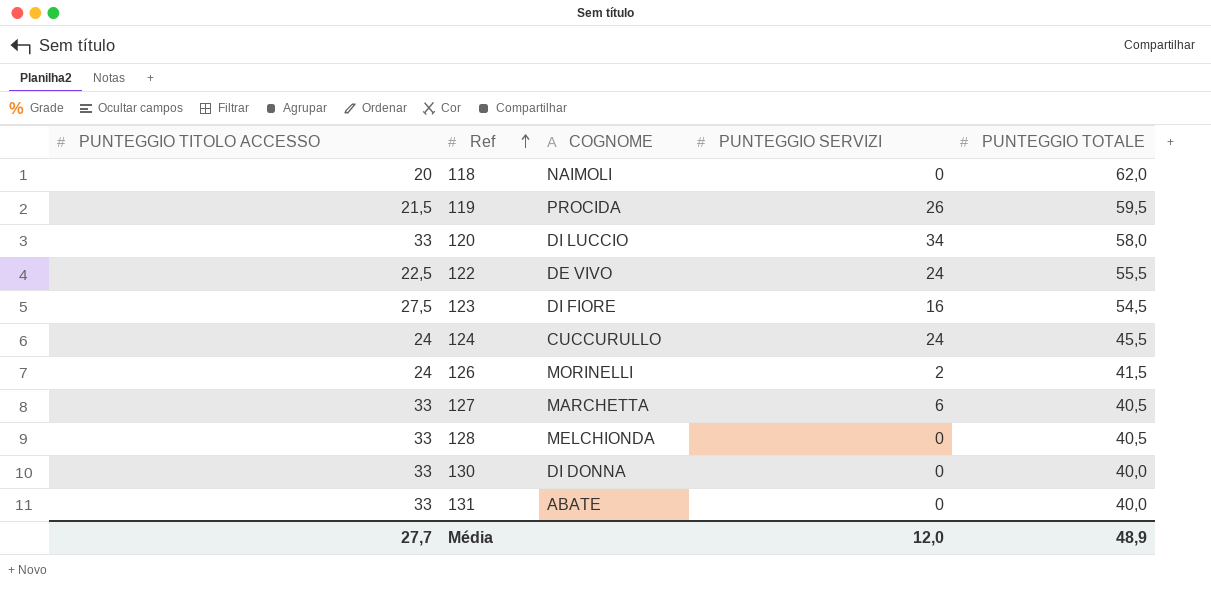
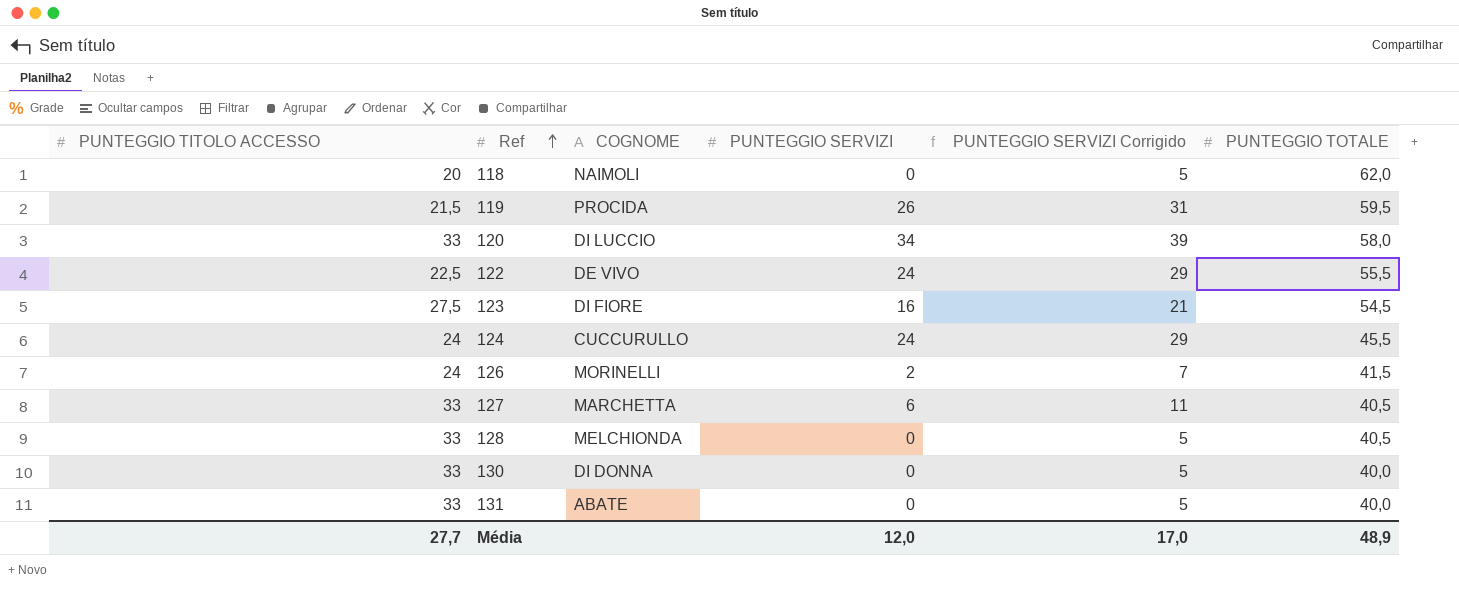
column PUNTEGGIO SERVIZI Corrigido | formula: none -> [PUNTEGGIO SERVIZI] + 5

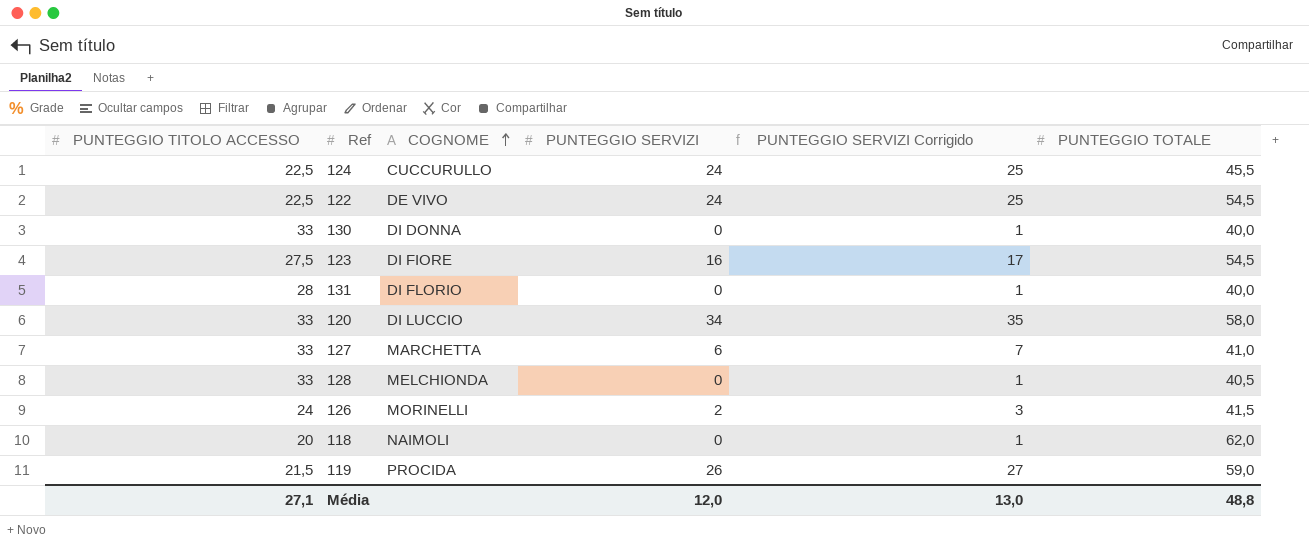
row order: Ref ascending -> COGNOME ascending
column PUNTEGGIO SERVIZI Corrigido | formula: [PUNTEGGIO SERVIZI] + 5 -> [PUNTEGGIO SERVIZI] + 1
124 | PUNTEGGIO TITOLO ACCESSO: 24 -> 22,5
122 | PUNTEGGIO TOTALE: 55,5 -> 54,5
131 | PUNTEGGIO TITOLO ACCESSO: 33 -> 28
131 | COGNOME: ABATE -> DI FLORIO
127 | PUNTEGGIO TOTALE: 40,5 -> 41,0
119 | PUNTEGGIO TOTALE: 59,5 -> 59,0
Média | PUNTEGGIO TITOLO ACCESSO: 27,7 -> 27,1
Média | PUNTEGGIO SERVIZI Corrigido: 17,0 -> 13,0
Média | PUNTEGGIO TOTALE: 48,9 -> 48,8

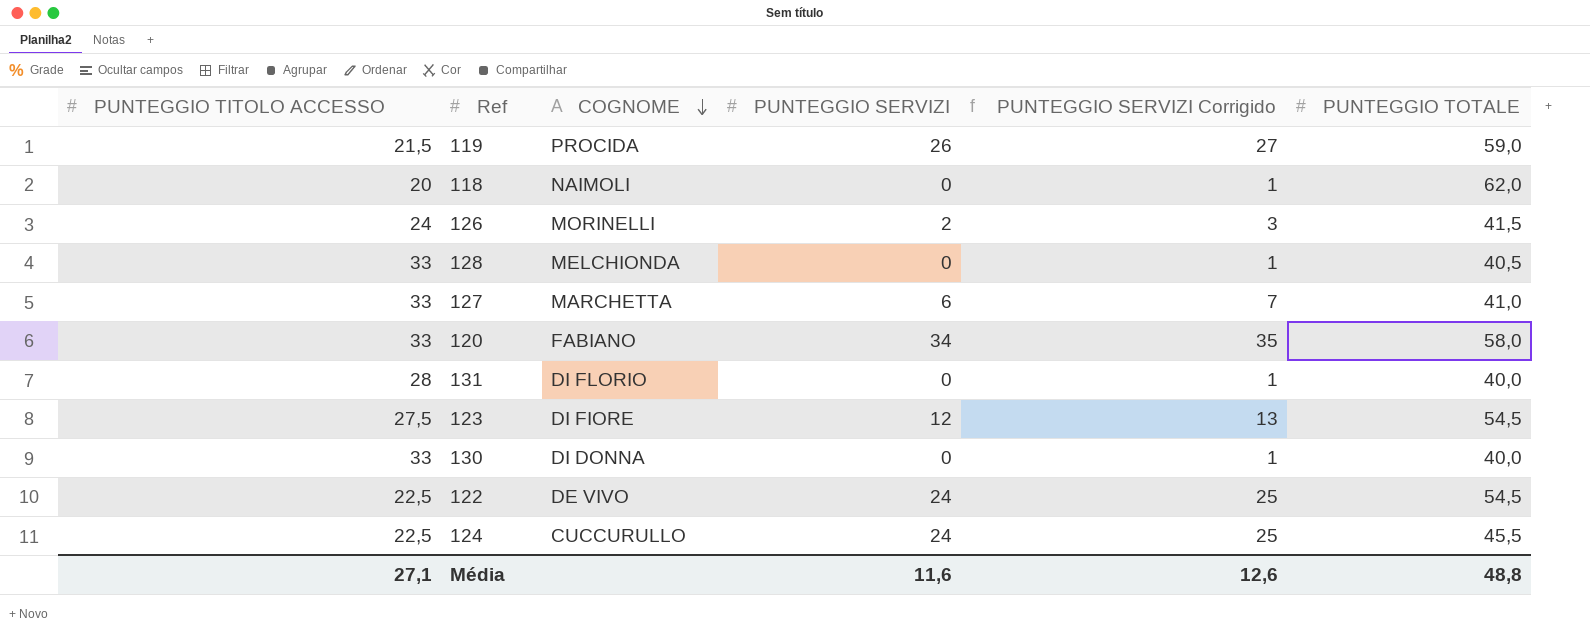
row order: COGNOME ascending -> COGNOME descending
120 | COGNOME: DI LUCCIO -> FABIANO
123 | PUNTEGGIO SERVIZI: 16 -> 12
123 | PUNTEGGIO SERVIZI Corrigido: 17 -> 13
Média | PUNTEGGIO SERVIZI: 12,0 -> 11,6
Média | PUNTEGGIO SERVIZI Corrigido: 13,0 -> 12,6

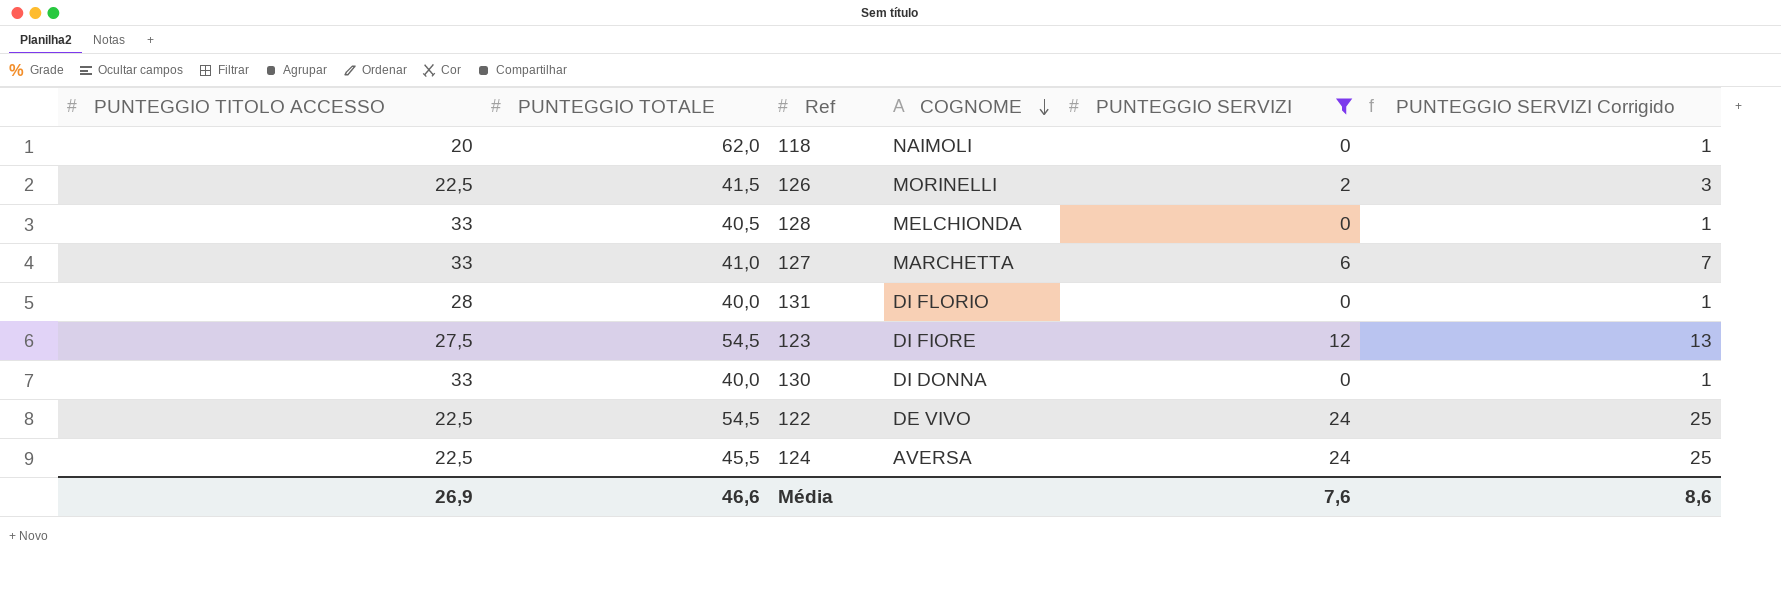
filter: none -> PUNTEGGIO SERVIZI <= 24
column PUNTEGGIO TOTALE | position: 6 -> 2
126 | PUNTEGGIO TITOLO ACCESSO: 24 -> 22,5
124 | COGNOME: CUCCURULLO -> AVERSA
Média | PUNTEGGIO TITOLO ACCESSO: 27,1 -> 26,9
Média | PUNTEGGIO TOTALE: 48,8 -> 46,6
Média | PUNTEGGIO SERVIZI: 11,6 -> 7,6
Média | PUNTEGGIO SERVIZI Corrigido: 12,6 -> 8,6

